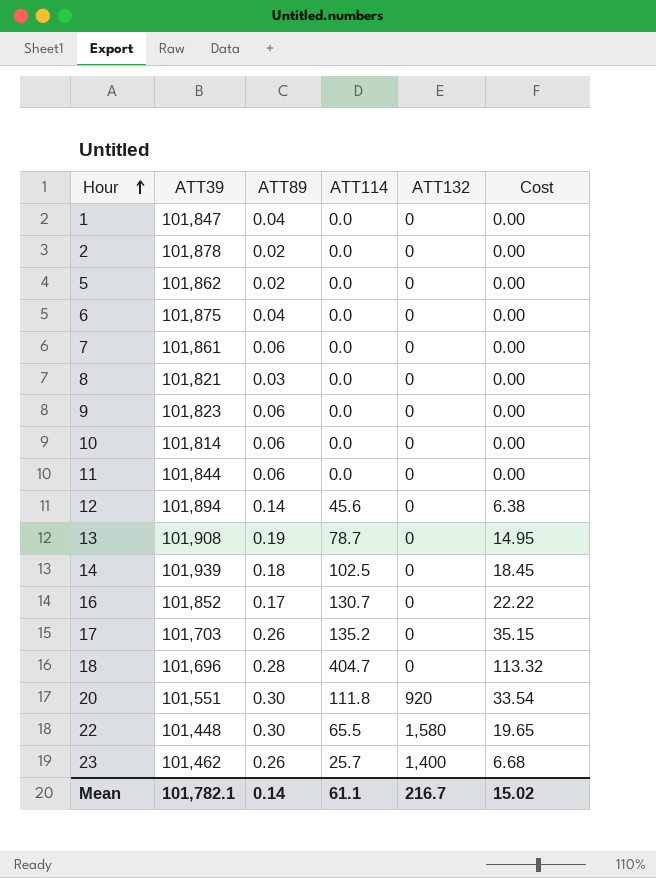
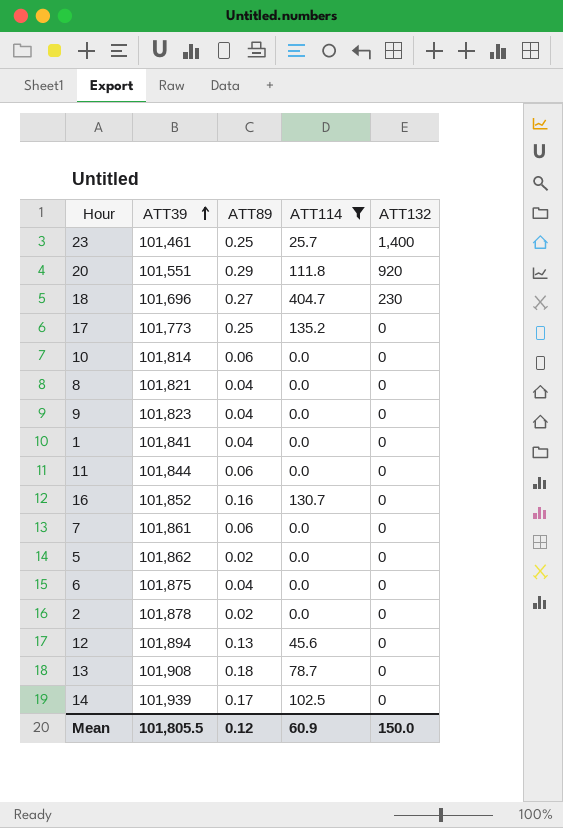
filter: none -> ATT114 != 65.5
row order: Hour ascending -> ATT39 ascending
column Cost | formula: [ATT89] * [ATT114] -> none
23 | ATT39: 101,462 -> 101,461
23 | ATT89: 0.26 -> 0.25
20 | ATT89: 0.30 -> 0.29
18 | ATT89: 0.28 -> 0.27
18 | ATT132: 0 -> 230
17 | ATT39: 101,703 -> 101,773
17 | ATT89: 0.26 -> 0.25
8 | ATT89: 0.03 -> 0.04
9 | ATT89: 0.06 -> 0.04
1 | ATT39: 101,847 -> 101,841
16 | ATT89: 0.17 -> 0.16
12 | ATT89: 0.14 -> 0.13
13 | ATT89: 0.19 -> 0.18
14 | ATT89: 0.18 -> 0.17
Mean | ATT39: 101,782.1 -> 101,805.5
Mean | ATT89: 0.14 -> 0.12
Mean | ATT114: 61.1 -> 60.9
Mean | ATT132: 216.7 -> 150.0

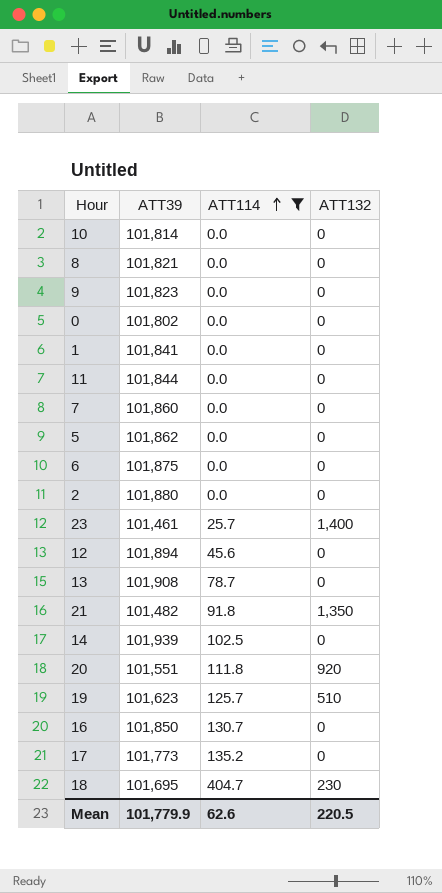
row order: ATT39 ascending -> ATT114 ascending
column ATT89 | position: 3 -> none
row 0: none -> 101,802 | 0.0 | 0
7 | ATT39: 101,861 -> 101,860
2 | ATT39: 101,878 -> 101,880
row 21: none -> 101,482 | 91.8 | 1,350
row 19: none -> 101,623 | 125.7 | 510
16 | ATT39: 101,852 -> 101,850
18 | ATT39: 101,696 -> 101,695
Mean | ATT39: 101,805.5 -> 101,779.9
Mean | ATT114: 60.9 -> 62.6
Mean | ATT132: 150.0 -> 220.5

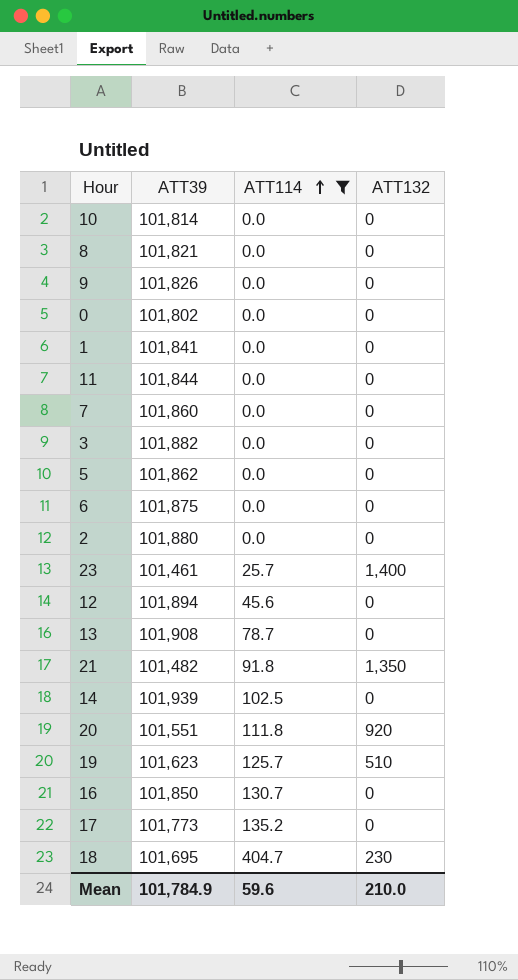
9 | ATT39: 101,823 -> 101,826
row 3: none -> 101,882 | 0.0 | 0
Mean | ATT39: 101,779.9 -> 101,784.9
Mean | ATT114: 62.6 -> 59.6
Mean | ATT132: 220.5 -> 210.0

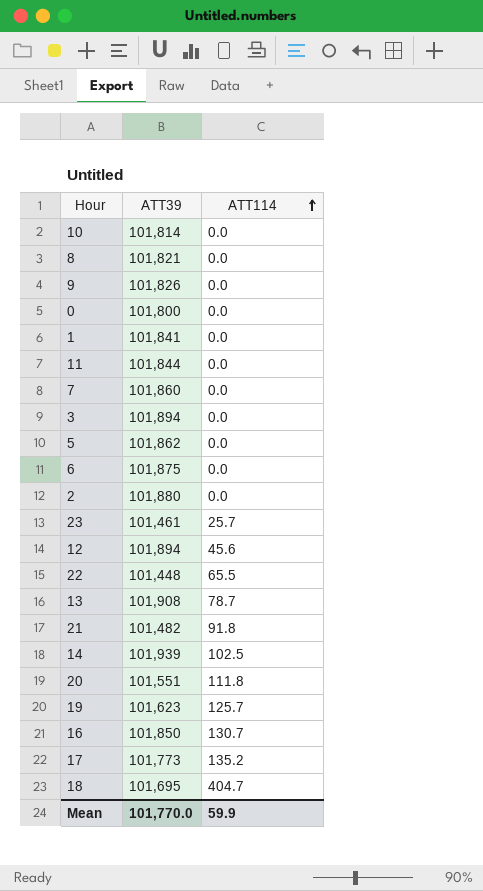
filter: ATT114 != 65.5 -> none
column ATT132 | position: 4 -> none
0 | ATT39: 101,802 -> 101,800
3 | ATT39: 101,882 -> 101,894
Mean | ATT39: 101,784.9 -> 101,770.0
Mean | ATT114: 59.6 -> 59.9

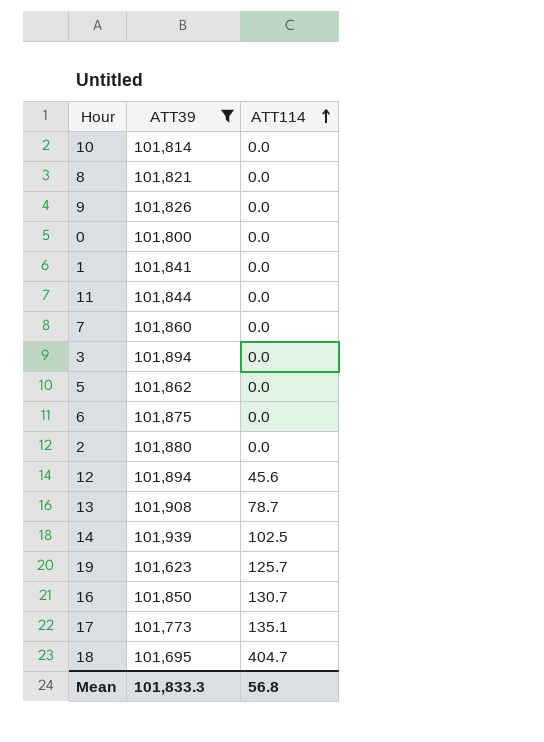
filter: none -> ATT39 >= 101,623
17 | ATT114: 135.2 -> 135.1
Mean | ATT39: 101,770.0 -> 101,833.3
Mean | ATT114: 59.9 -> 56.8

